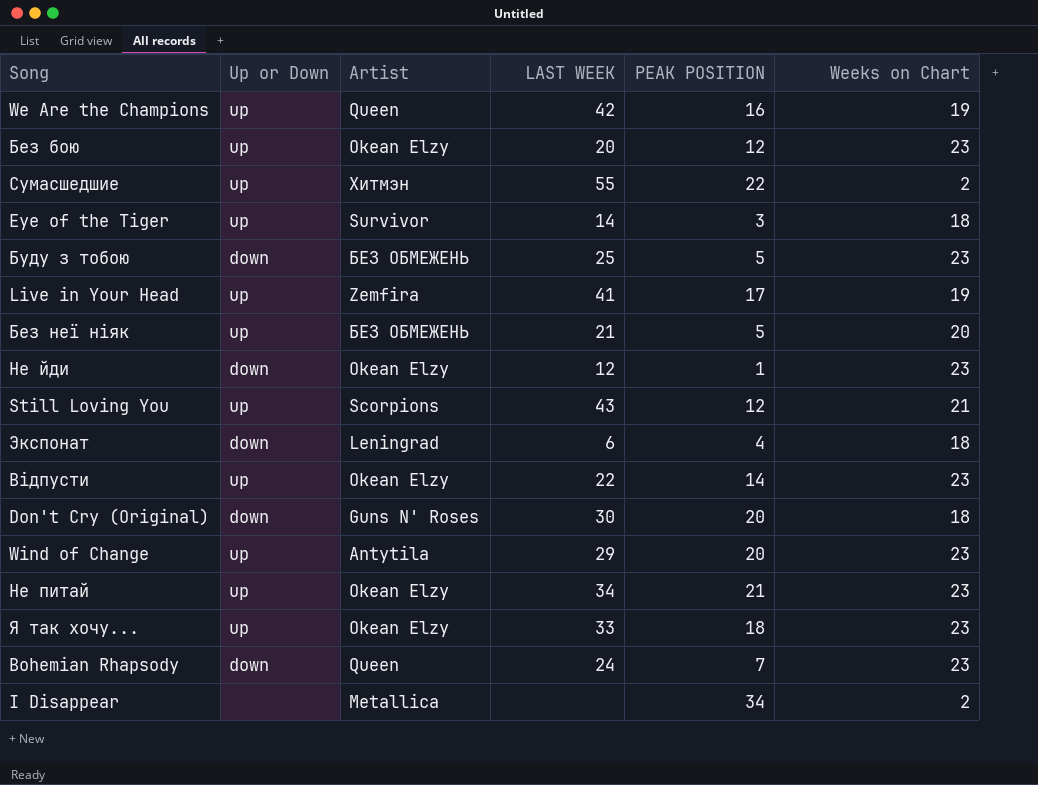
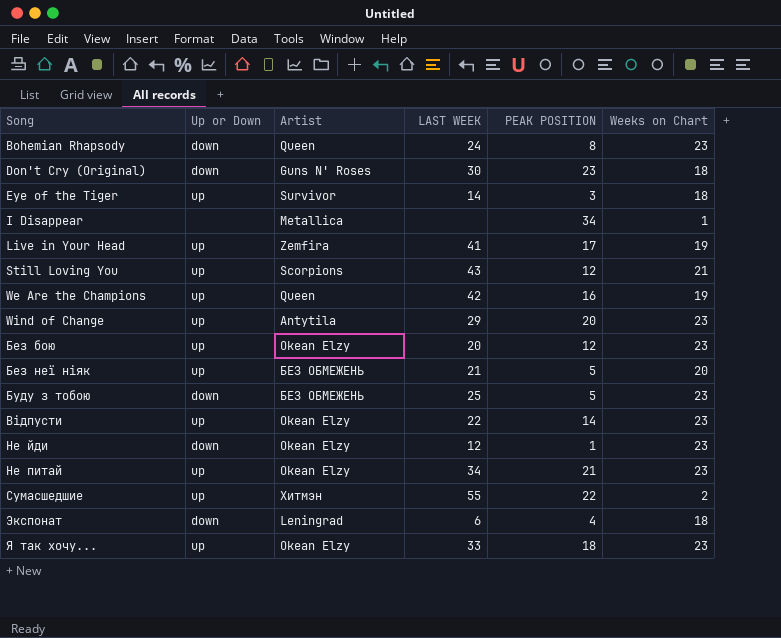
row order: none -> Song ascending
Bohemian Rhapsody | PEAK POSITION: 7 -> 8
Don't Cry (Original) | PEAK POSITION: 20 -> 23
I Disappear | Weeks on Chart: 2 -> 1

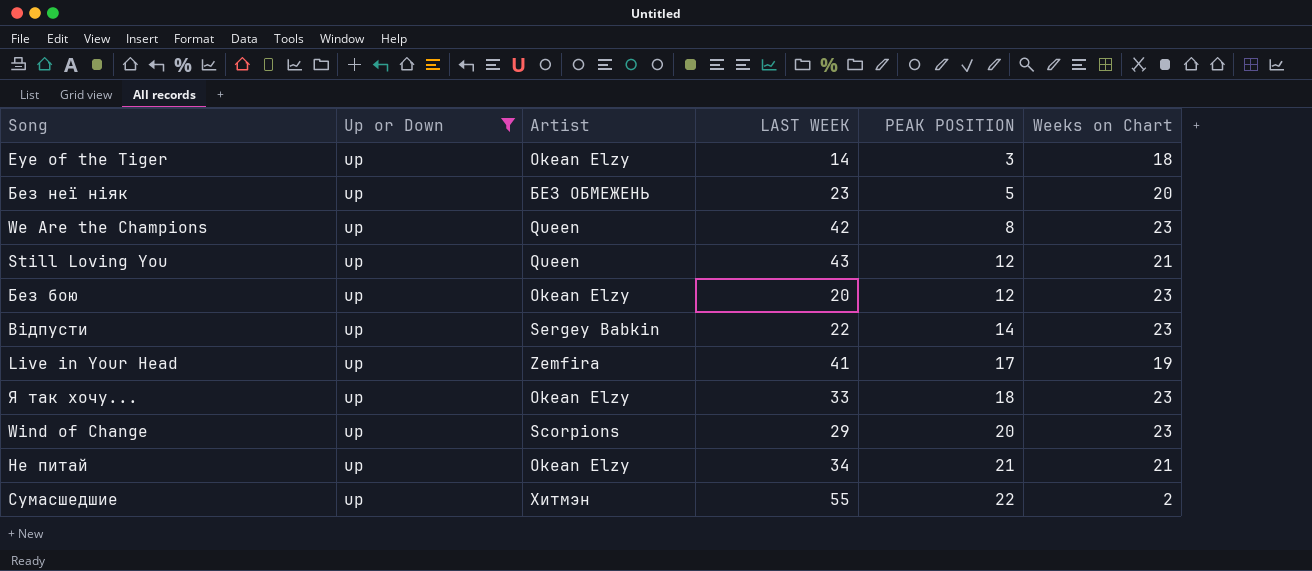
filter: none -> Up or Down = up
row order: Song ascending -> PEAK POSITION ascending
Eye of the Tiger | Artist: Survivor -> Okean Elzy
Без неї ніяк | LAST WEEK: 21 -> 23
We Are the Champions | PEAK POSITION: 16 -> 8
We Are the Champions | Weeks on Chart: 19 -> 23
Still Loving You | Artist: Scorpions -> Queen
Відпусти | Artist: Okean Elzy -> Sergey Babkin
Wind of Change | Artist: Antytila -> Scorpions
Не питай | Weeks on Chart: 23 -> 21

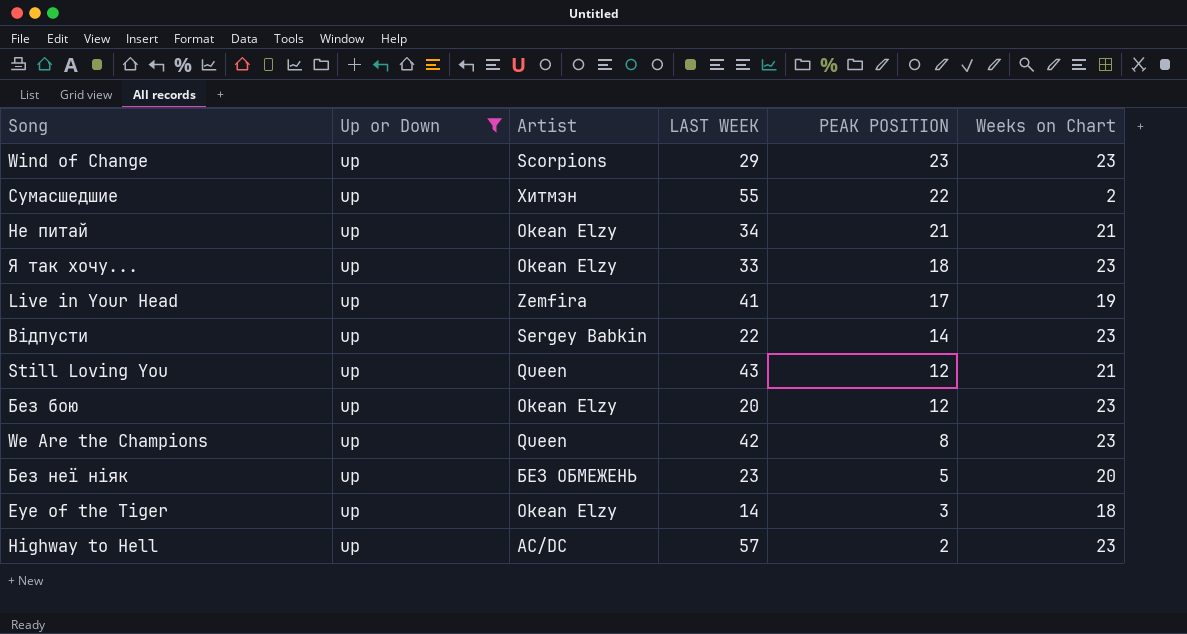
row order: PEAK POSITION ascending -> PEAK POSITION descending
Wind of Change | PEAK POSITION: 20 -> 23
row Highway to Hell: none -> up | AC/DC | 57 | 2 | 23

